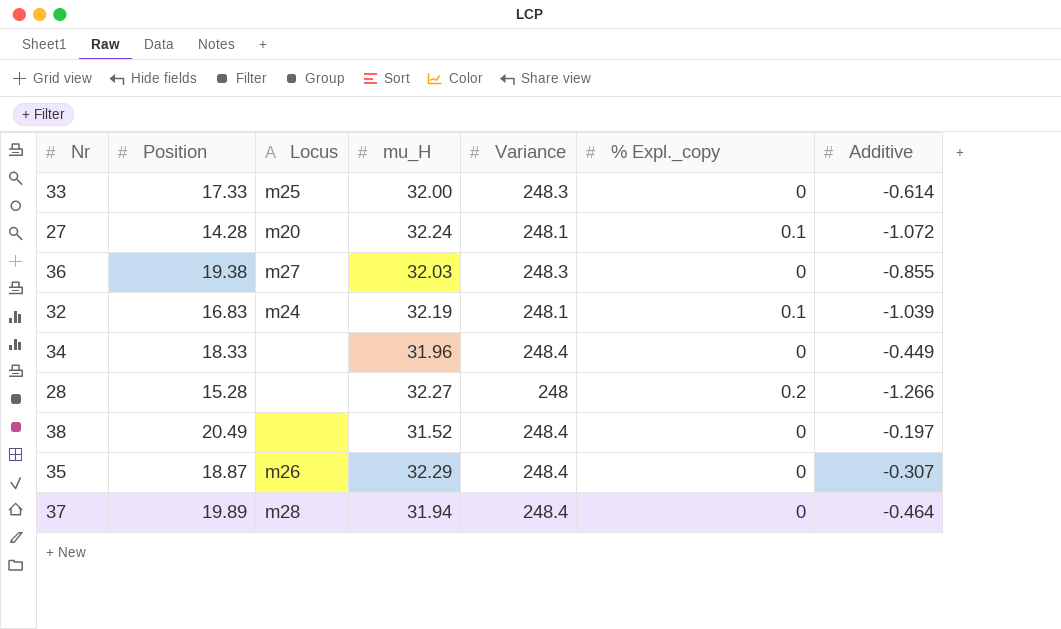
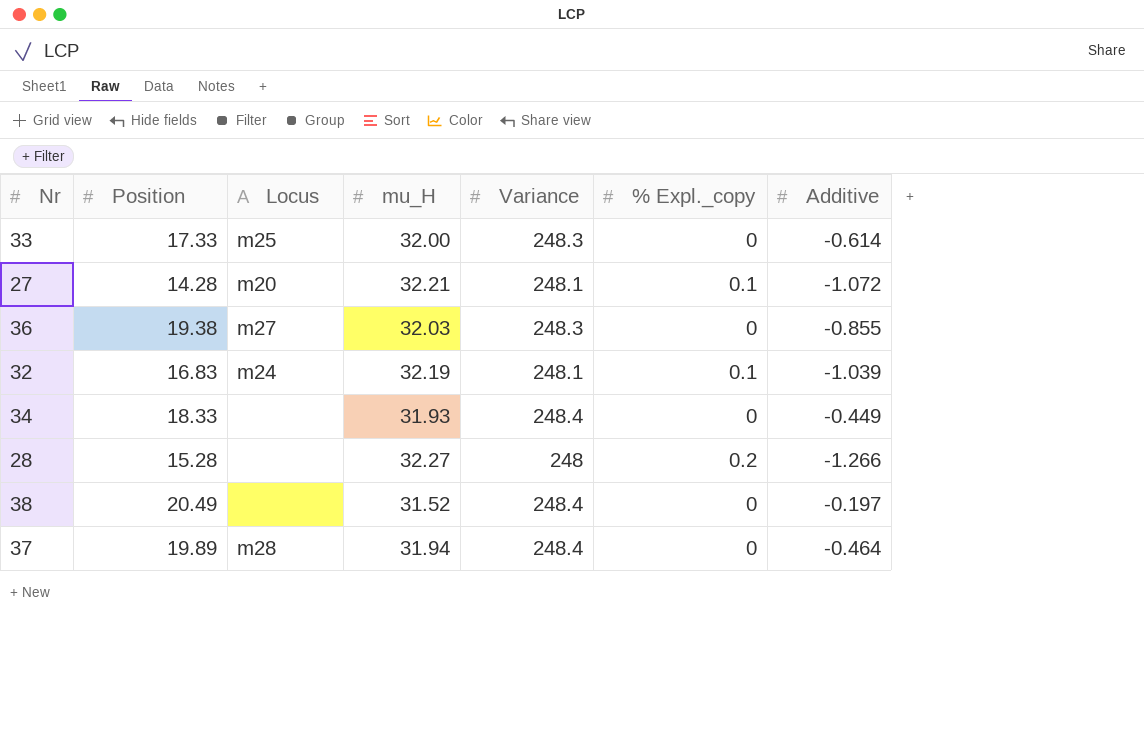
row 35: 18.87 | m26 | 32.29 | 248.4 | 0 | -0.307 -> none
27 | mu_H: 32.24 -> 32.21
34 | mu_H: 31.96 -> 31.93

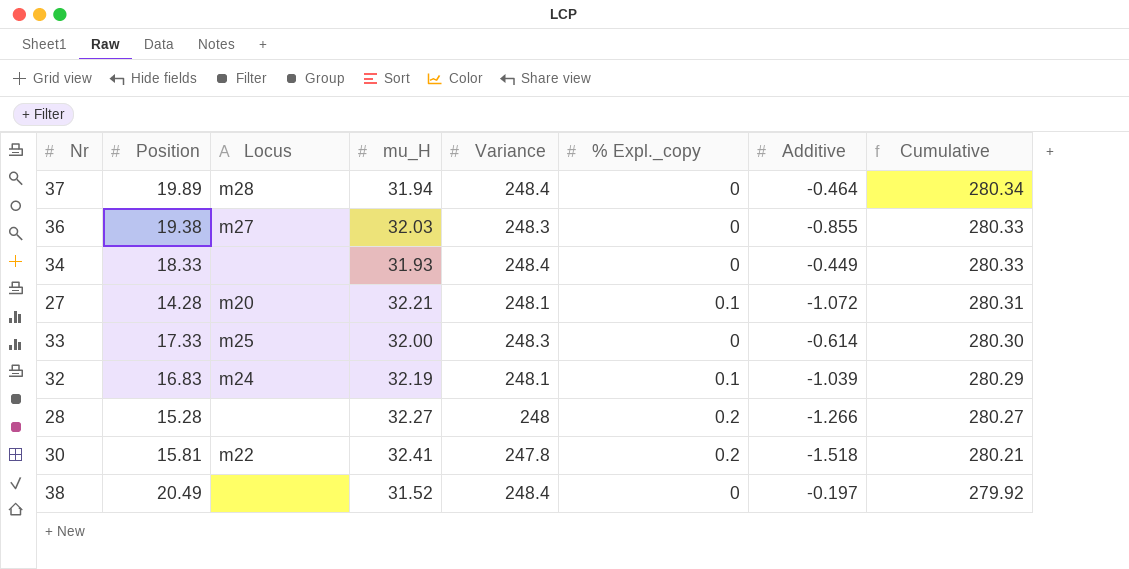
row order: none -> Cumulative descending
column Cumulative | formula: none -> [mu_H] + [Variance]
row 30: none -> 15.81 | m22 | 32.41 | 247.8 | 0.2 | -1.518 | 280.21

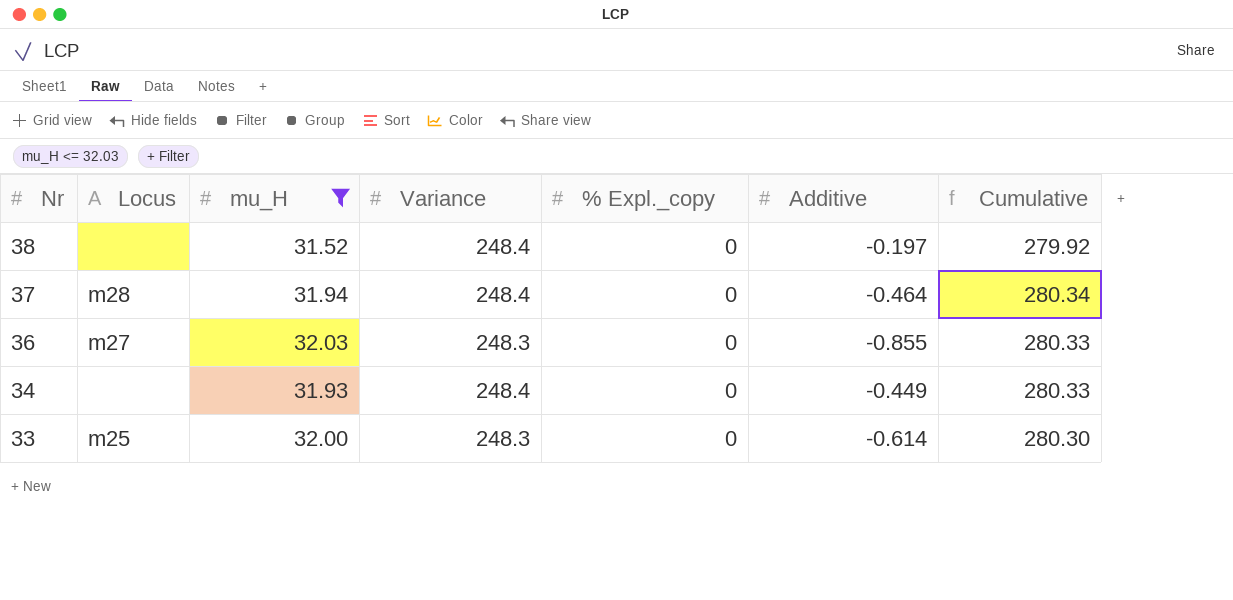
filter: none -> mu_H <= 32.03
row order: Cumulative descending -> Nr descending
column Position | position: 2 -> none

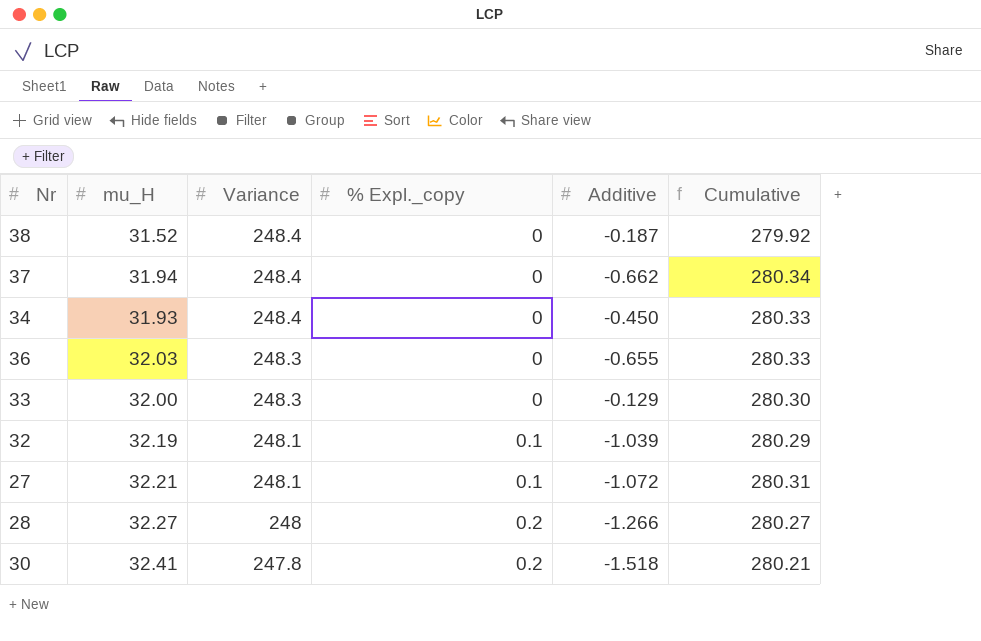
filter: mu_H <= 32.03 -> none
row order: Nr descending -> Variance descending
column Locus | position: 2 -> none
38 | Additive: -0.197 -> -0.187
37 | Additive: -0.464 -> -0.662
34 | Additive: -0.449 -> -0.450
36 | Additive: -0.855 -> -0.655
33 | Additive: -0.614 -> -0.129

